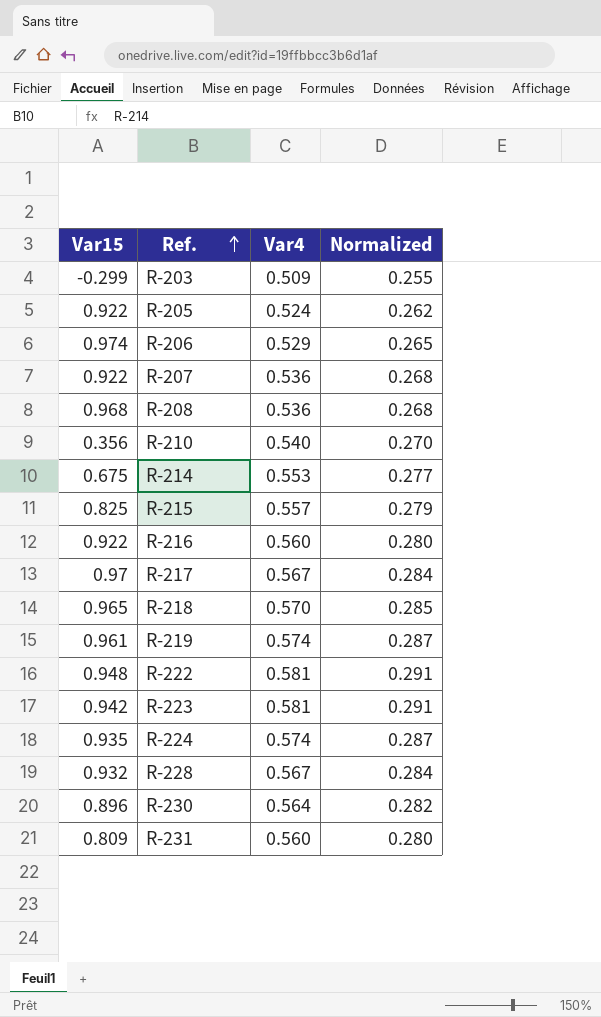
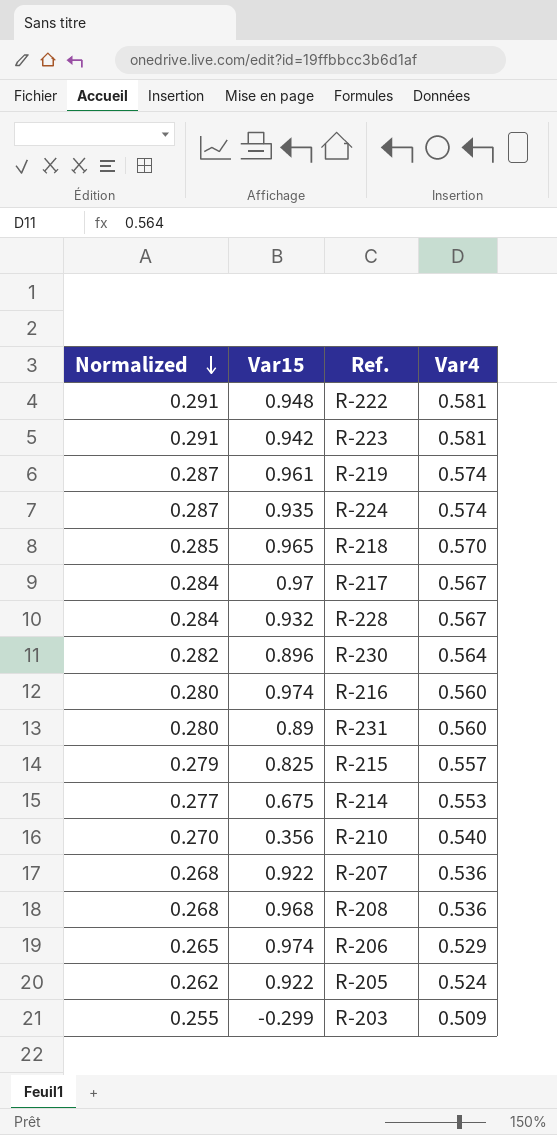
row order: Ref. ascending -> Normalized descending
column Normalized | position: 4 -> 1
R-216 | Var15: 0.922 -> 0.974
R-231 | Var15: 0.809 -> 0.89

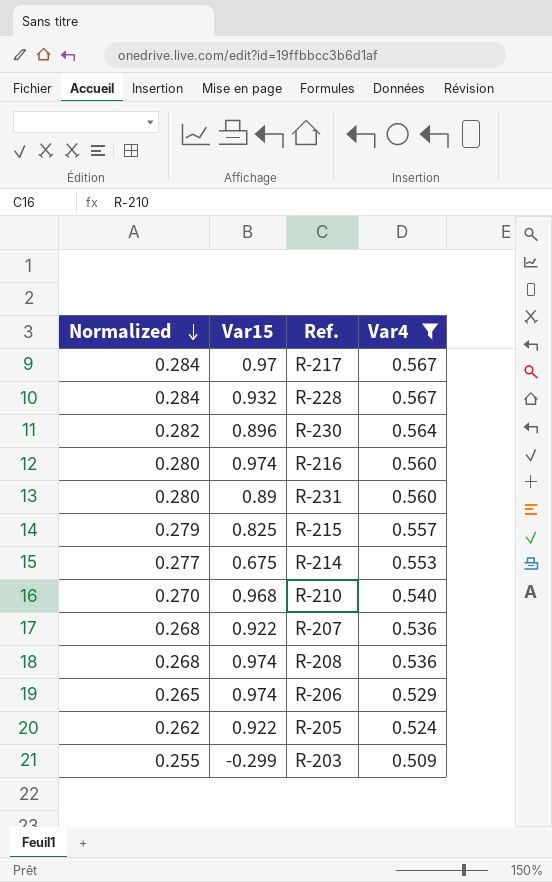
filter: none -> Var4 <= 0.567
R-210 | Var15: 0.356 -> 0.968
R-208 | Var15: 0.968 -> 0.974

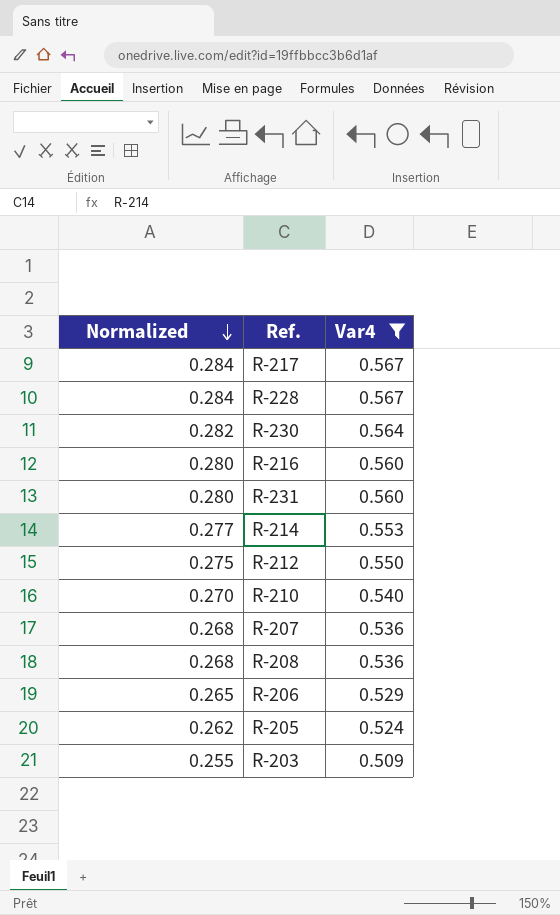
column Var15 | position: 2 -> none
row R-215: 0.279 | 0.825 | 0.557 -> none
row R-212: none -> 0.275 | 0.550

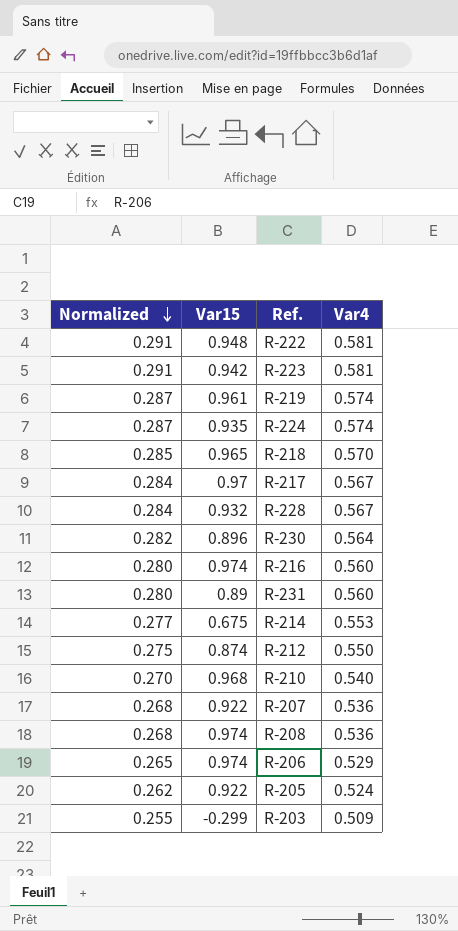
filter: Var4 <= 0.567 -> none
column Var15 | position: none -> 2

